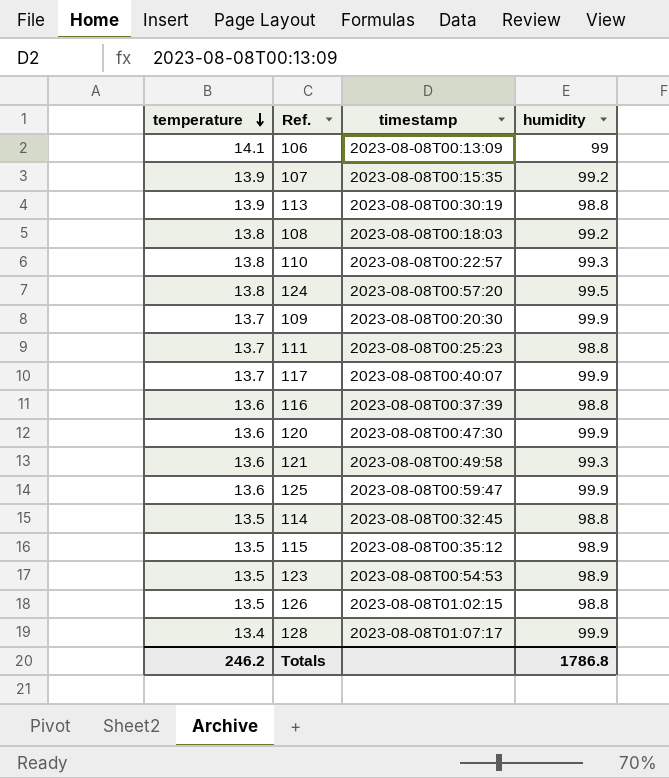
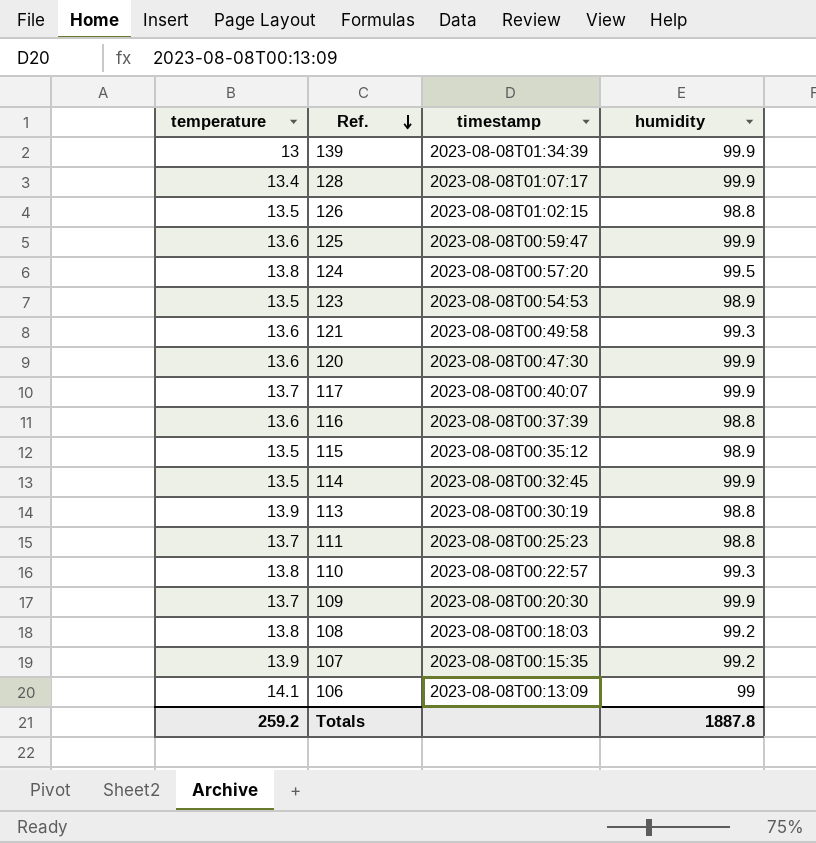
row order: temperature descending -> Ref. descending
row 139: none -> 13 | 2023-08-08T01:34:39 | 99.9
114 | humidity: 98.8 -> 99.9
Totals | temperature: 246.2 -> 259.2
Totals | humidity: 1786.8 -> 1887.8

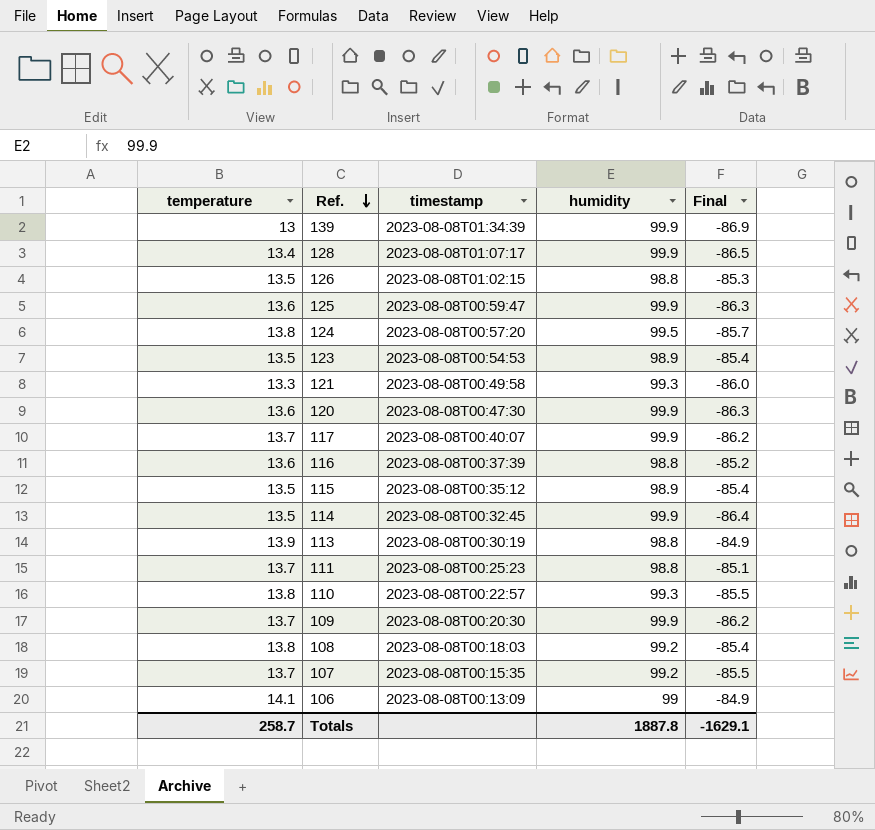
column Final | formula: none -> [temperature] - [humidity]
121 | temperature: 13.6 -> 13.3
107 | temperature: 13.9 -> 13.7
Totals | temperature: 259.2 -> 258.7

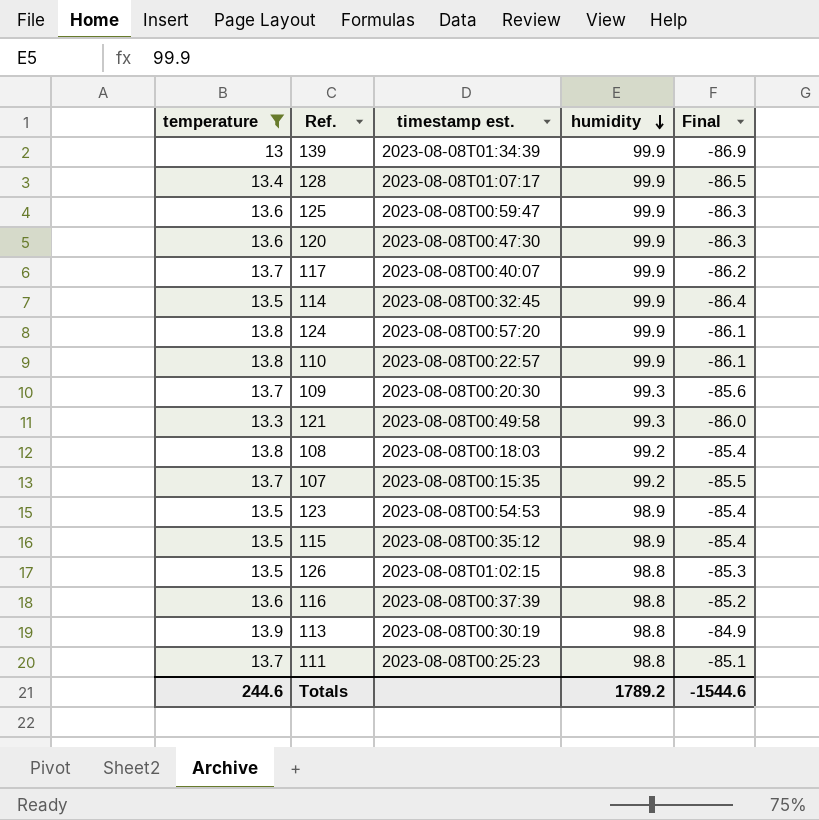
filter: none -> temperature != 14.1
row order: Ref. descending -> humidity descending
column name: timestamp -> timestamp est.
124 | humidity: 99.5 -> 99.9
124 | Final: -85.7 -> -86.1
110 | humidity: 99.3 -> 99.9
110 | Final: -85.5 -> -86.1
109 | humidity: 99.9 -> 99.3
109 | Final: -86.2 -> -85.6
Totals | temperature: 258.7 -> 244.6
Totals | humidity: 1887.8 -> 1789.2
Totals | Final: -1629.1 -> -1544.6

